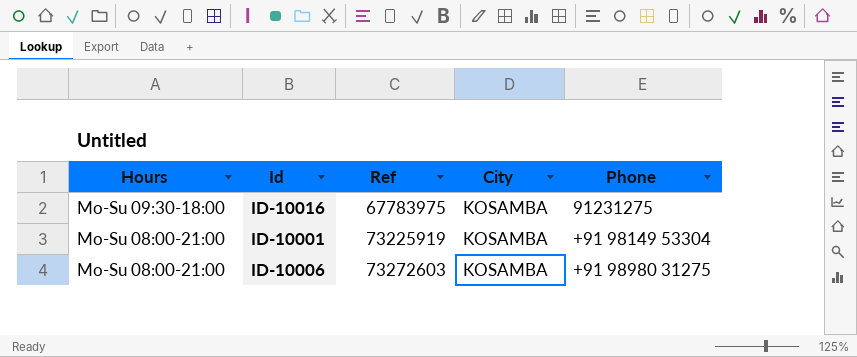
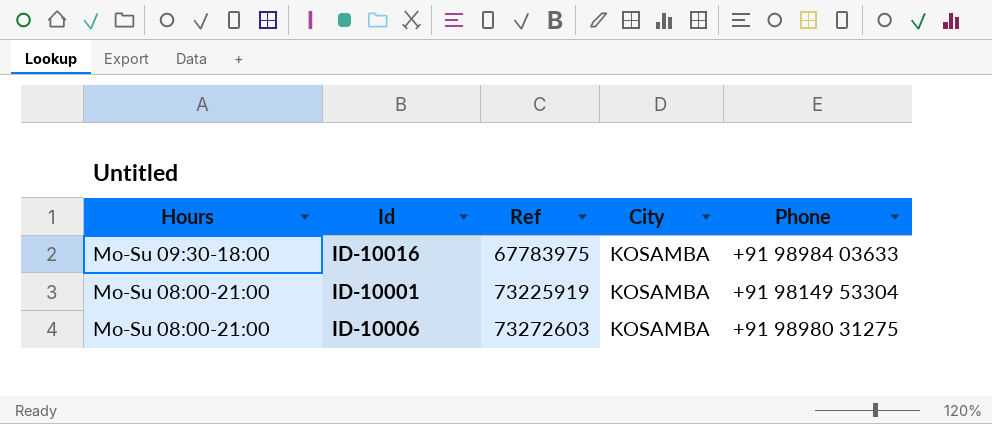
ID-10016 | Phone: 91231275 -> +91 98984 03633

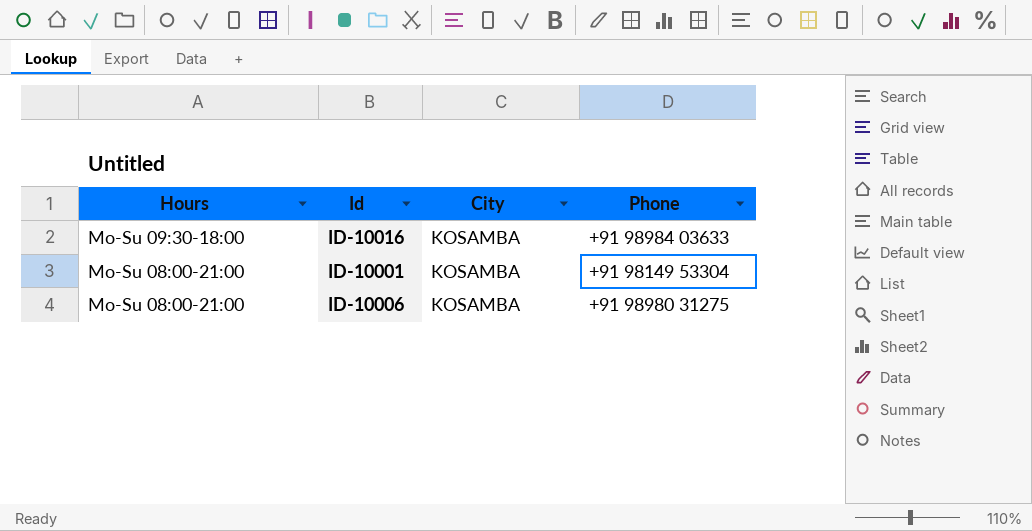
column Ref | position: 3 -> none

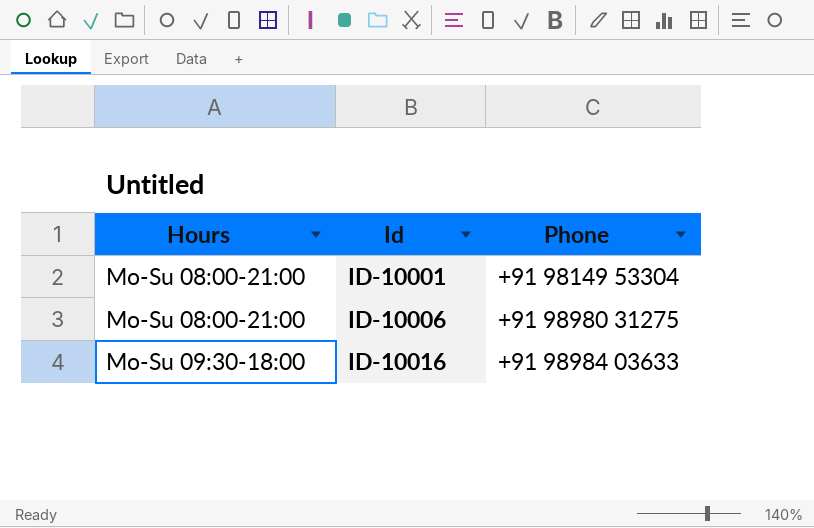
row order: Hours descending -> Hours ascending
column City | position: 3 -> none

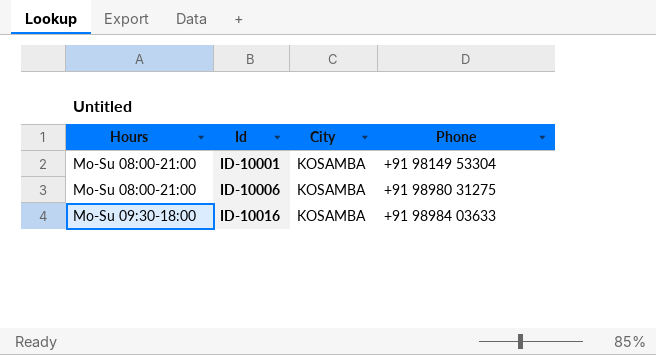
column City | position: none -> 3

